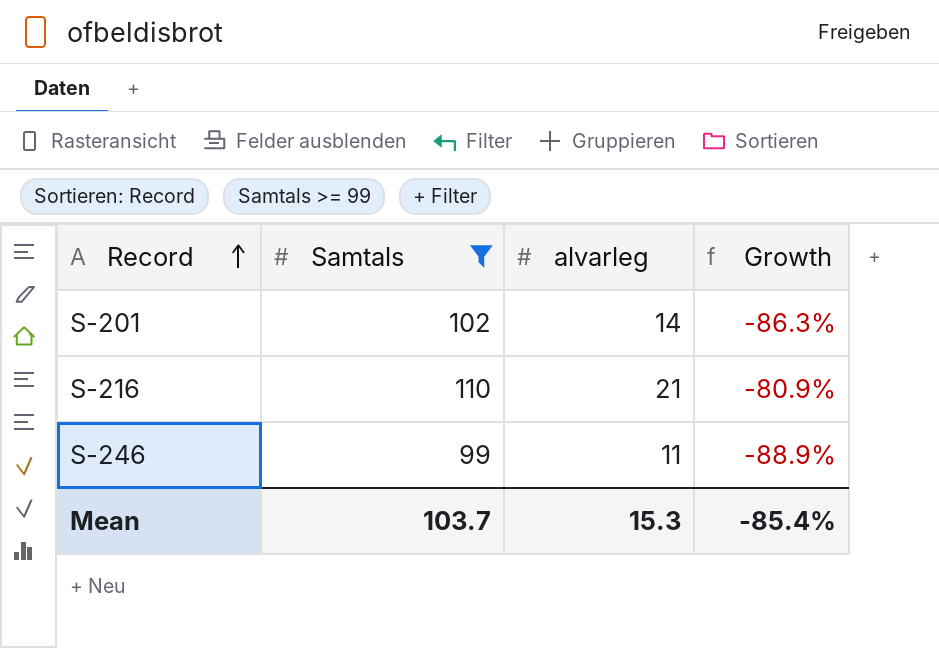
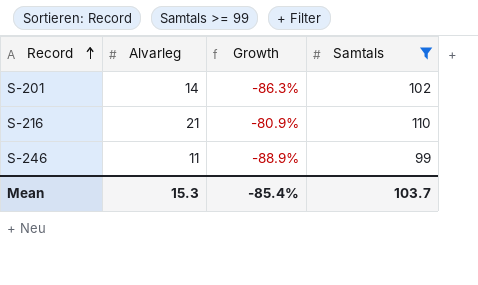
column name: alvarleg -> Alvarleg
column Samtals | position: 2 -> 4

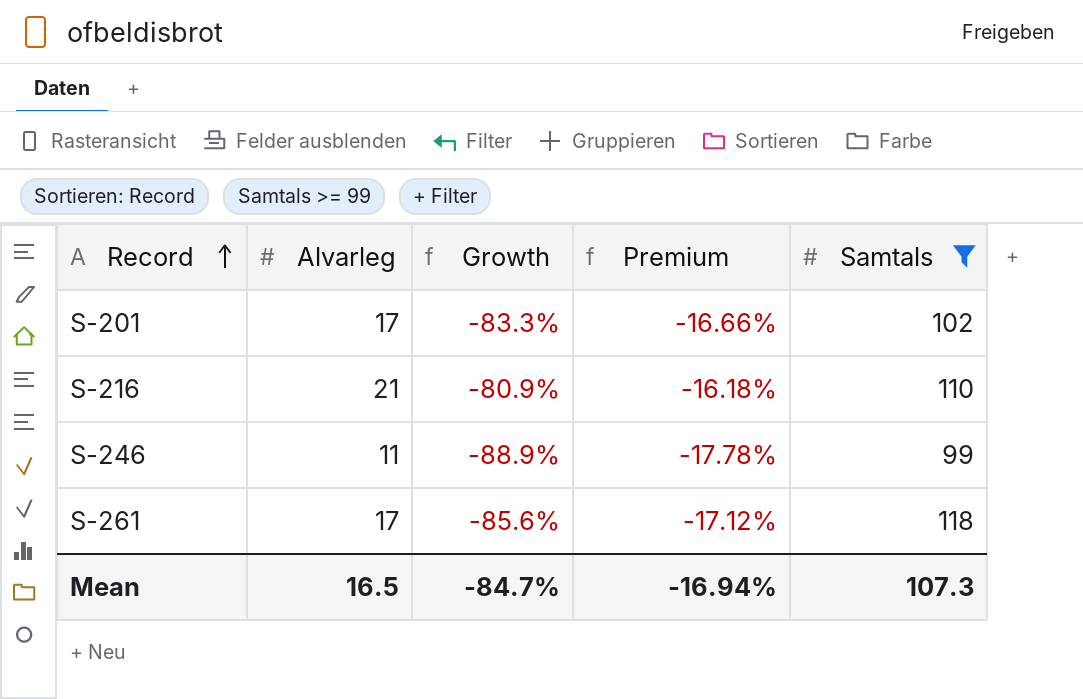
column Premium | formula: none -> [Growth] * 0.2
S-201 | Alvarleg: 14 -> 17
S-201 | Growth: -86.3% -> -83.3%
row S-261: none -> 17 | -85.6% | -17.12% | 118
Mean | Alvarleg: 15.3 -> 16.5
Mean | Growth: -85.4% -> -84.7%
Mean | Samtals: 103.7 -> 107.3

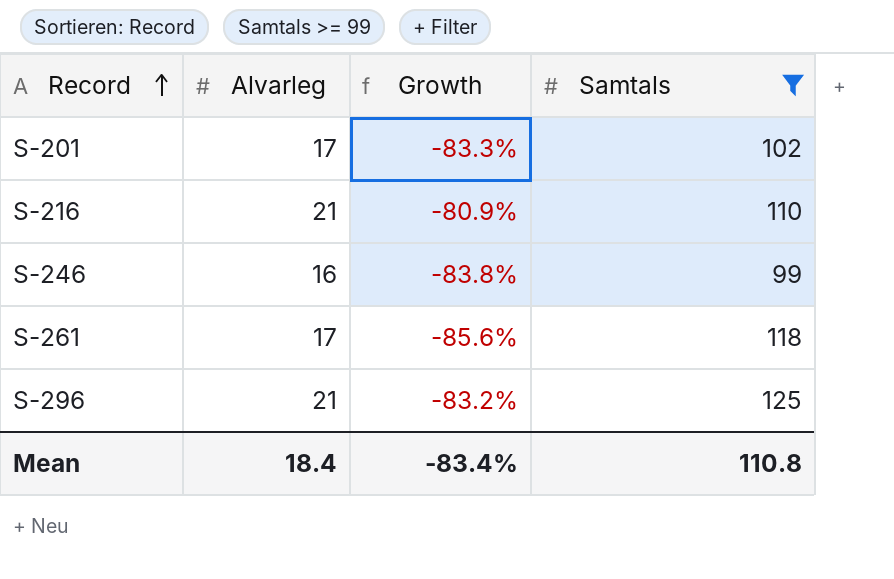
column Premium | formula: [Growth] * 0.2 -> none
S-246 | Alvarleg: 11 -> 16
S-246 | Growth: -88.9% -> -83.8%
row S-296: none -> 21 | -83.2% | 125
Mean | Alvarleg: 16.5 -> 18.4
Mean | Growth: -84.7% -> -83.4%
Mean | Samtals: 107.3 -> 110.8

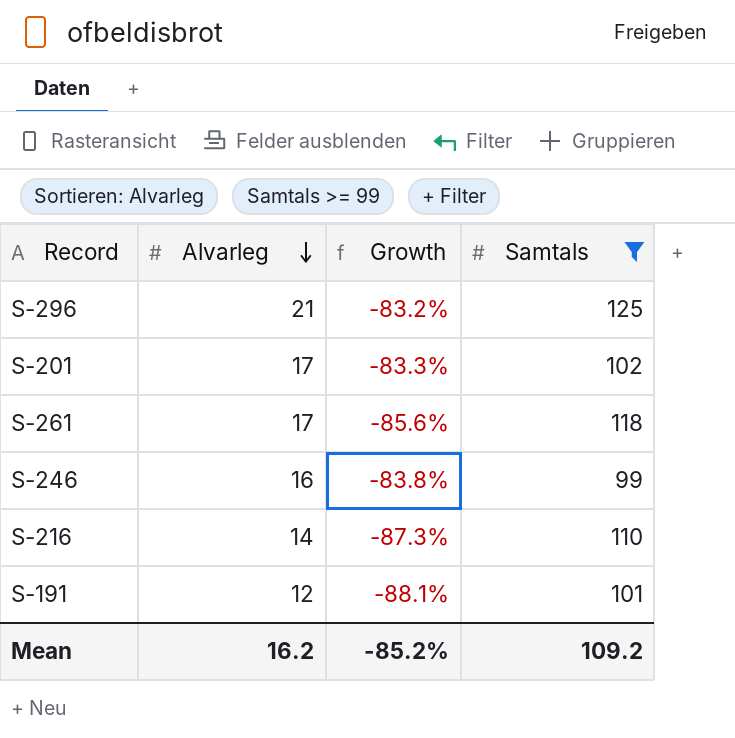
row order: Record ascending -> Alvarleg descending
S-216 | Alvarleg: 21 -> 14
S-216 | Growth: -80.9% -> -87.3%
row S-191: none -> 12 | -88.1% | 101
Mean | Alvarleg: 18.4 -> 16.2
Mean | Growth: -83.4% -> -85.2%
Mean | Samtals: 110.8 -> 109.2

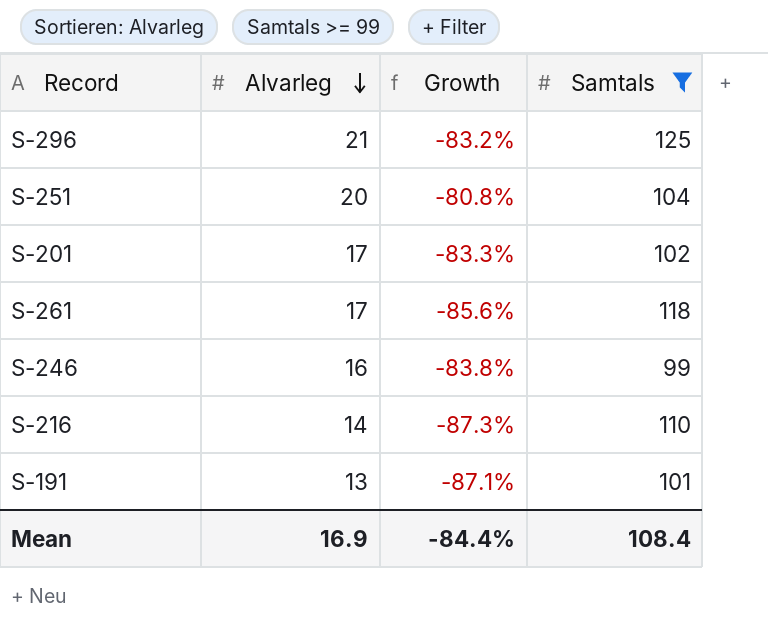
row S-251: none -> 20 | -80.8% | 104
S-191 | Alvarleg: 12 -> 13
S-191 | Growth: -88.1% -> -87.1%
Mean | Alvarleg: 16.2 -> 16.9
Mean | Growth: -85.2% -> -84.4%
Mean | Samtals: 109.2 -> 108.4

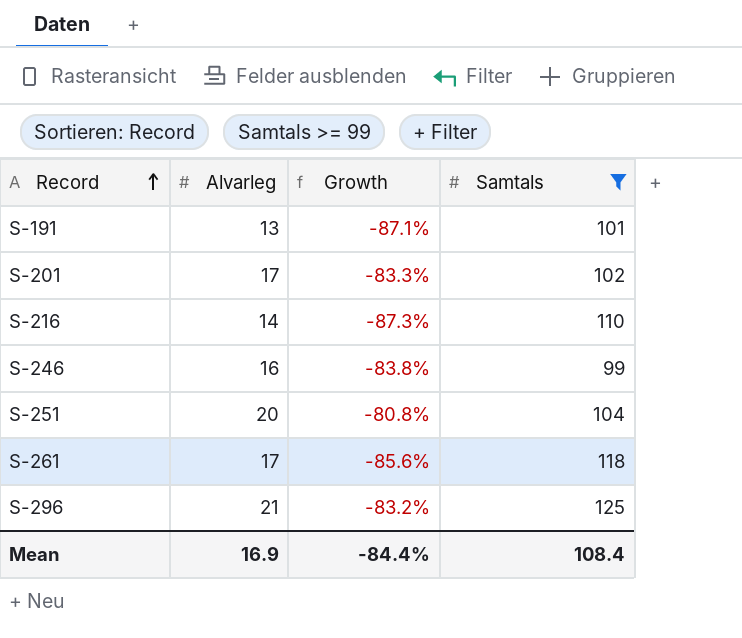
row order: Alvarleg descending -> Record ascending

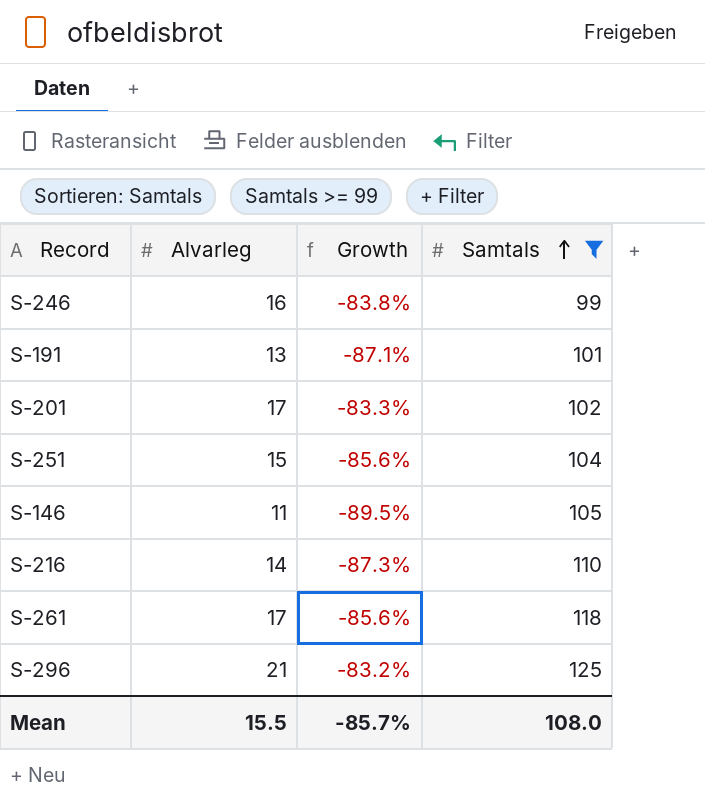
row order: Record ascending -> Samtals ascending
S-251 | Alvarleg: 20 -> 15
S-251 | Growth: -80.8% -> -85.6%
row S-146: none -> 11 | -89.5% | 105
Mean | Alvarleg: 16.9 -> 15.5
Mean | Growth: -84.4% -> -85.7%
Mean | Samtals: 108.4 -> 108.0

